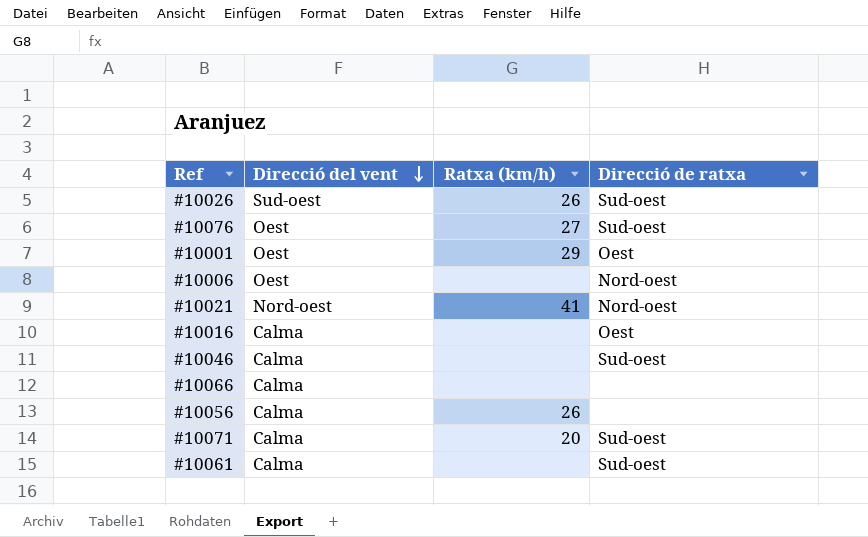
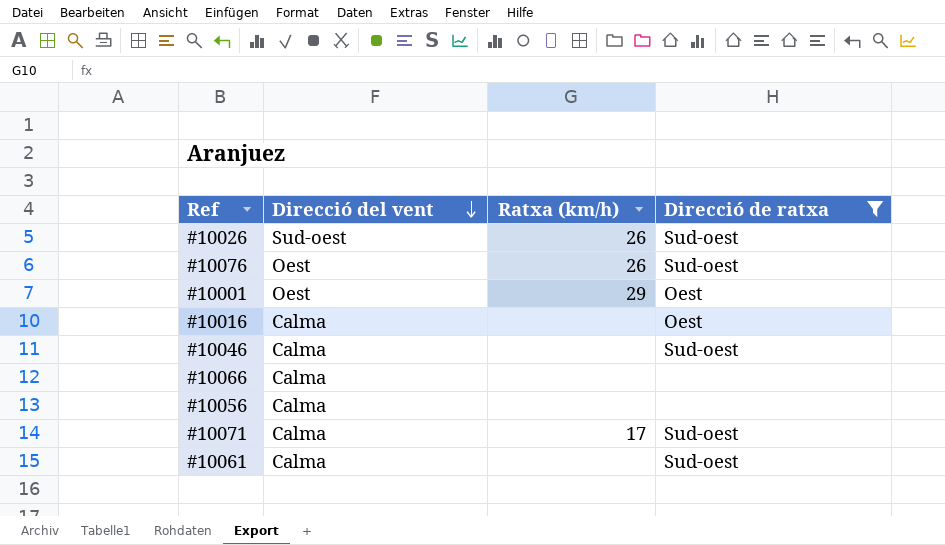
filter: none -> Direcció de ratxa != Nord-oest
#10076 | Ratxa (km/h): 27 -> 26
#10056 | Ratxa (km/h): 26 -> none
#10071 | Ratxa (km/h): 20 -> 17

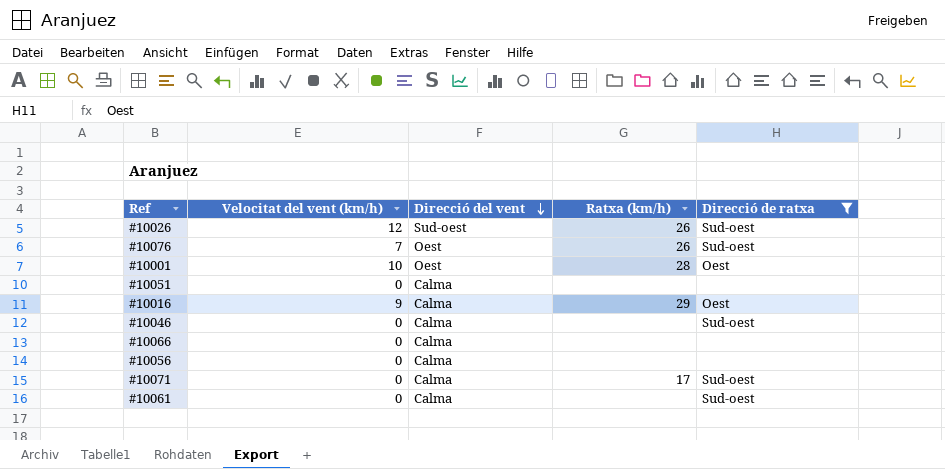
column Velocitat del vent (km/h) | position: none -> 2
#10001 | Ratxa (km/h): 29 -> 28
row #10051: none -> 0 | Calma | none | none
#10016 | Ratxa (km/h): none -> 29

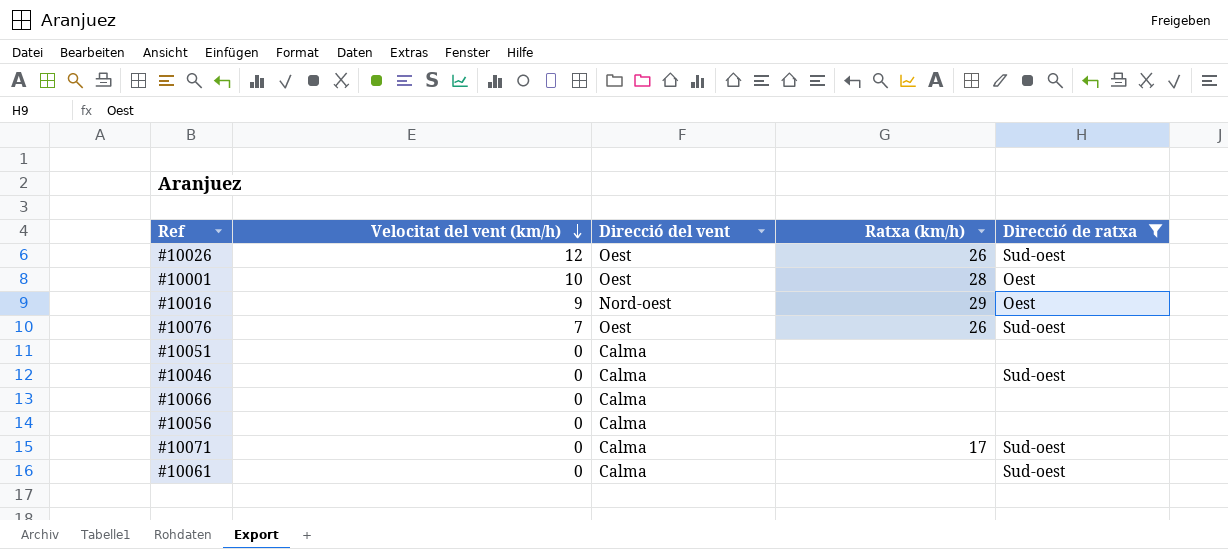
row order: Direcció del vent descending -> Velocitat del vent (km/h) descending
#10026 | Direcció del vent: Sud-oest -> Oest
#10016 | Direcció del vent: Calma -> Nord-oest

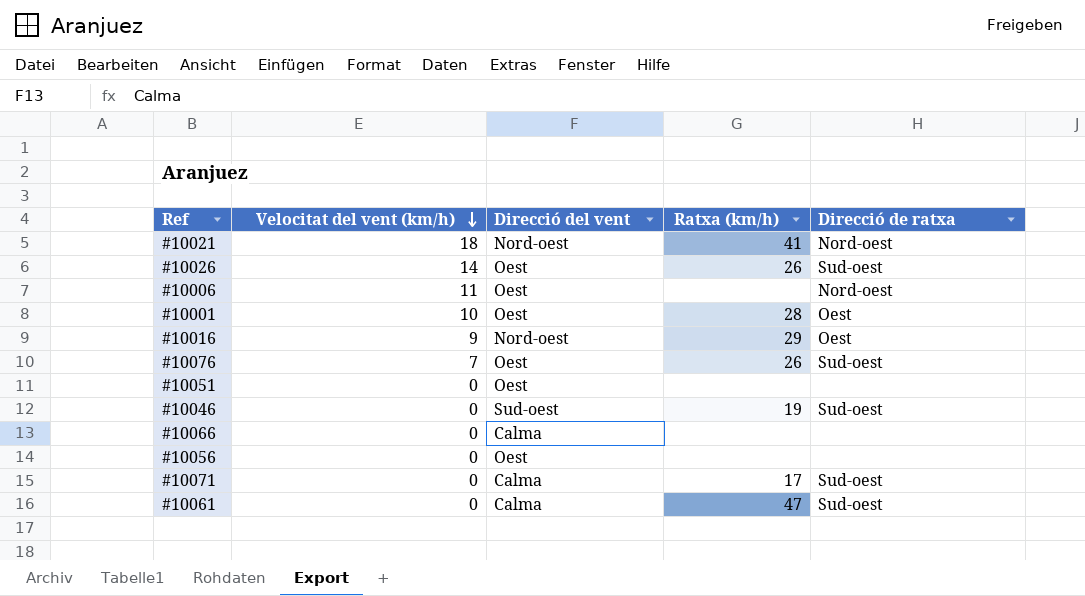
filter: Direcció de ratxa != Nord-oest -> none
#10026 | Velocitat del vent (km/h): 12 -> 14
#10051 | Direcció del vent: Calma -> Oest
#10046 | Direcció del vent: Calma -> Sud-oest
#10046 | Ratxa (km/h): none -> 19
#10056 | Direcció del vent: Calma -> Oest
#10061 | Ratxa (km/h): none -> 47

